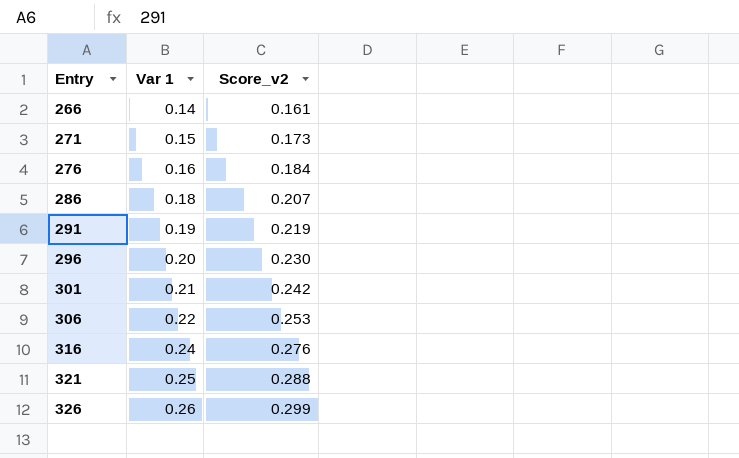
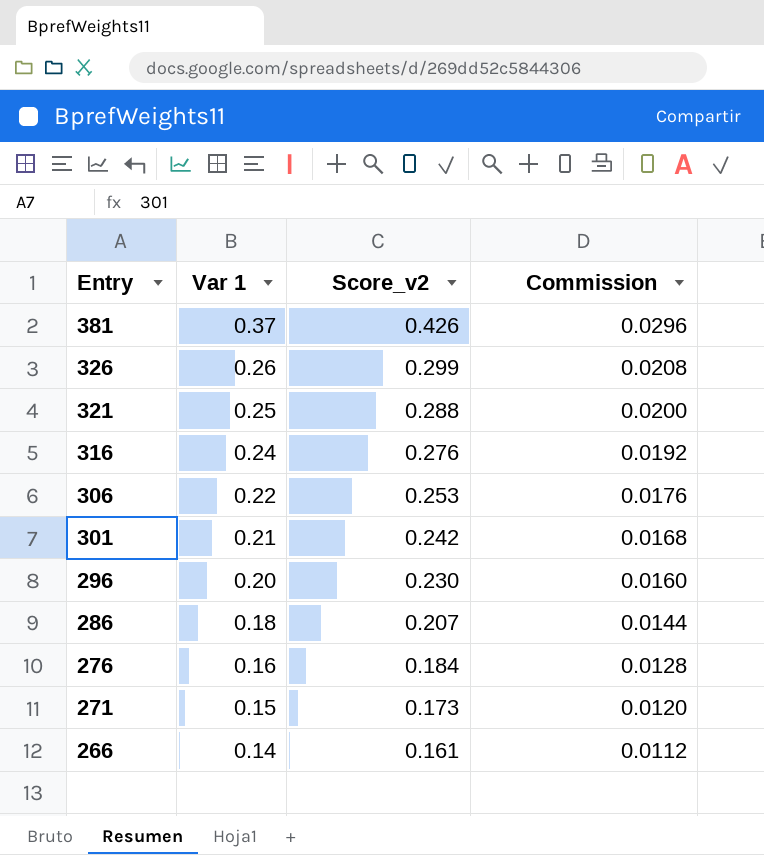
row order: Entry ascending -> Entry descending
column Commission | formula: none -> [Var 1] * 0.08
row 291: 0.19 | 0.219 -> none
row 381: none -> 0.37 | 0.426 | 0.0296

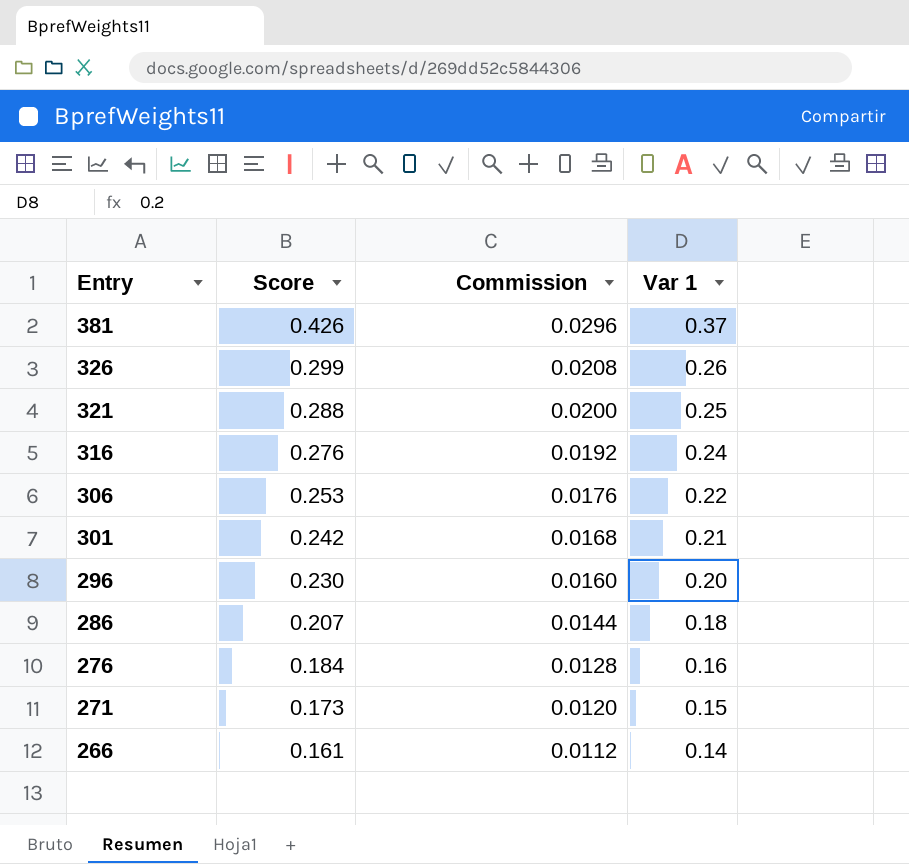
column name: Score_v2 -> Score
column Var 1 | position: 2 -> 4

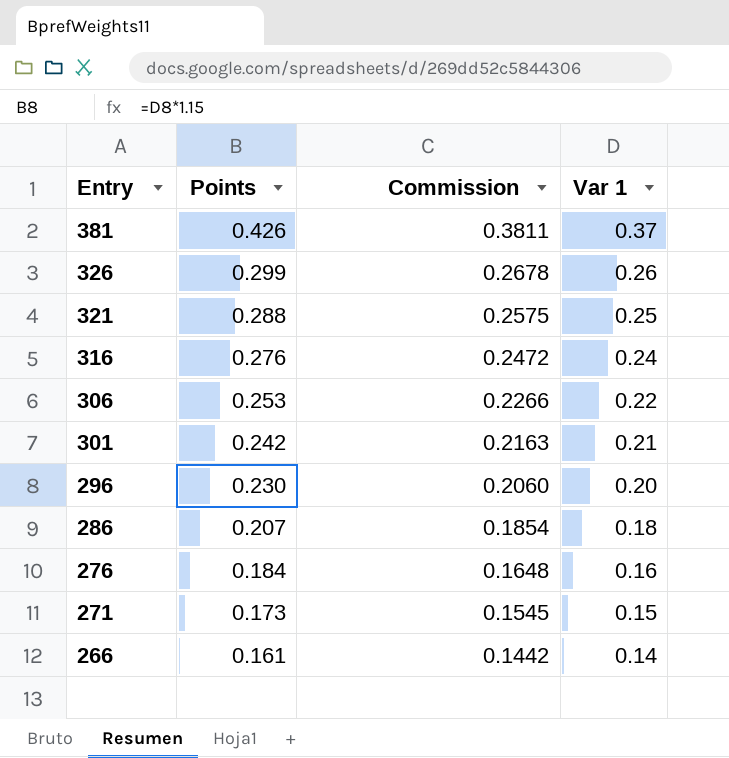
column name: Score -> Points
column Commission | formula: [Var 1] * 0.08 -> [Var 1] * 1.03

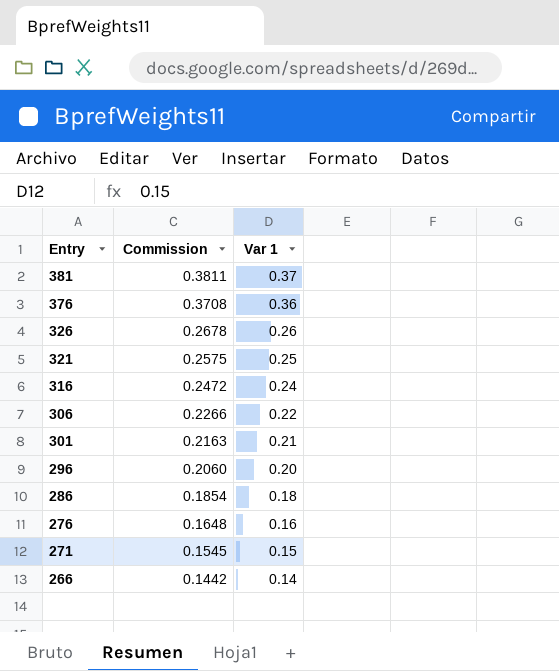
column Points | formula: [Var 1] * 1.15 -> none
row 376: none -> 0.3708 | 0.36

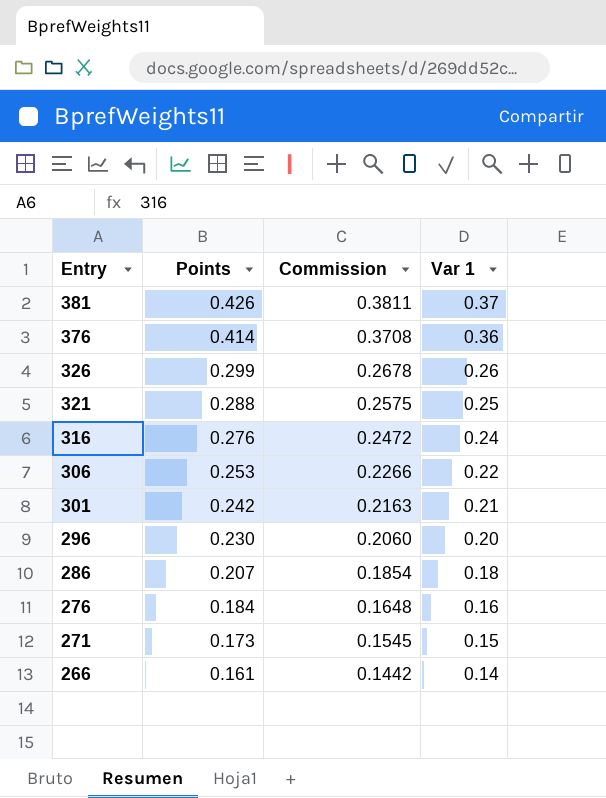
column Points | formula: none -> [Var 1] * 1.15

